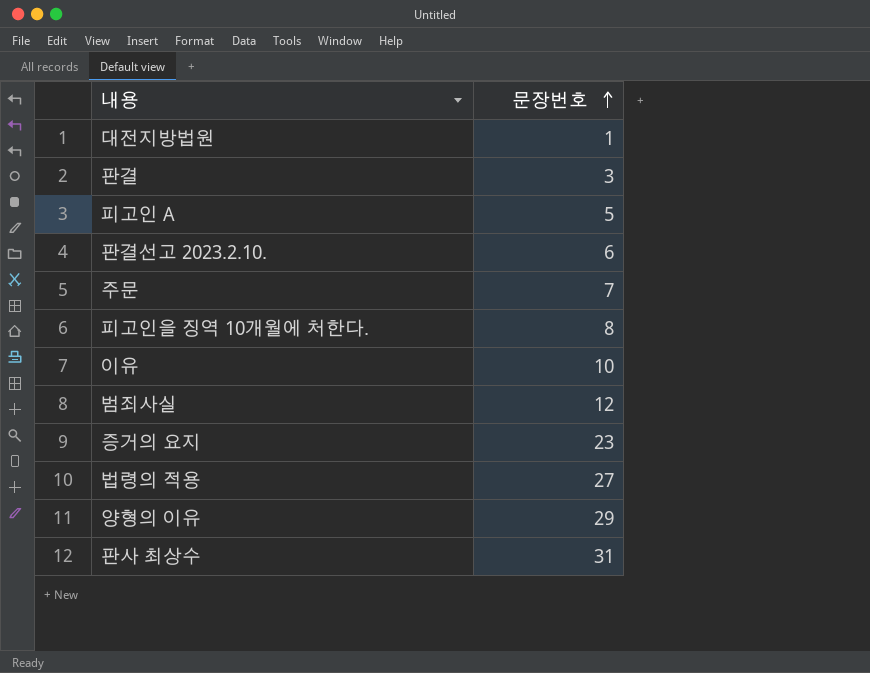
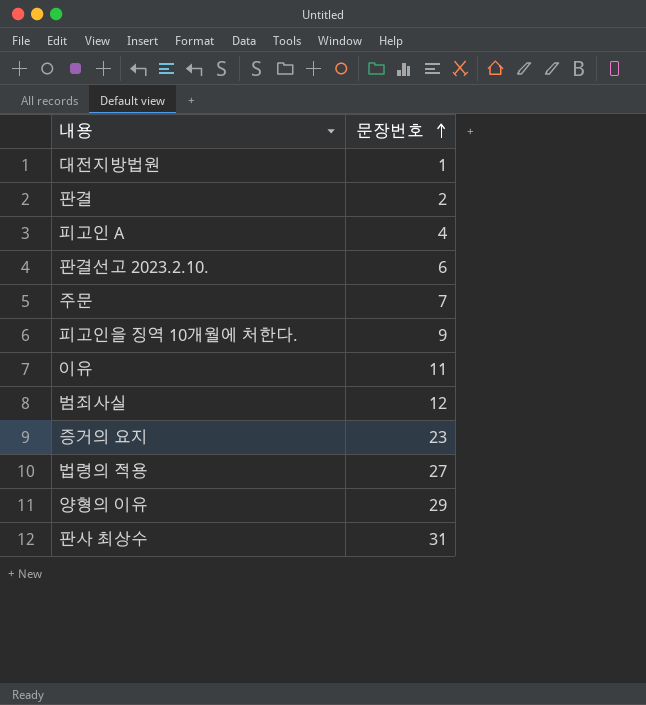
판결 | 문장번호: 3 -> 2
피고인 A | 문장번호: 5 -> 4
피고인을 징역 10개월에 처한다. | 문장번호: 8 -> 9
이유 | 문장번호: 10 -> 11

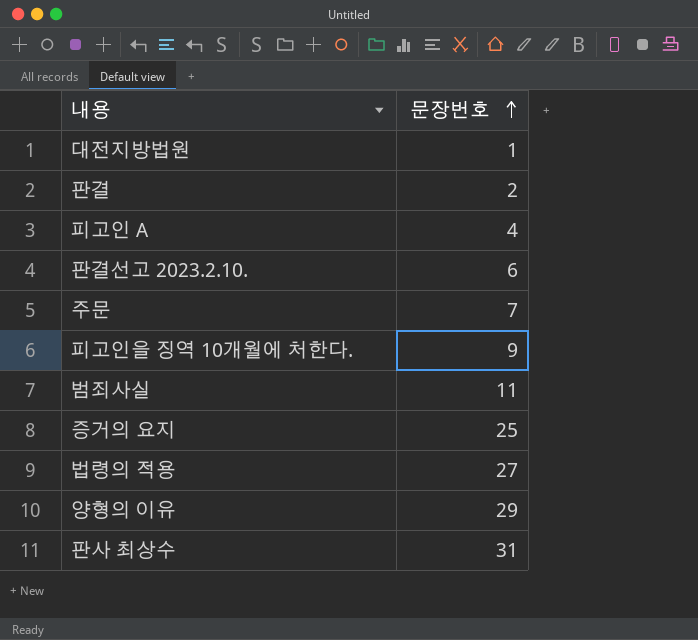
row 이유: 11 -> none
범죄사실 | 문장번호: 12 -> 11
증거의 요지 | 문장번호: 23 -> 25

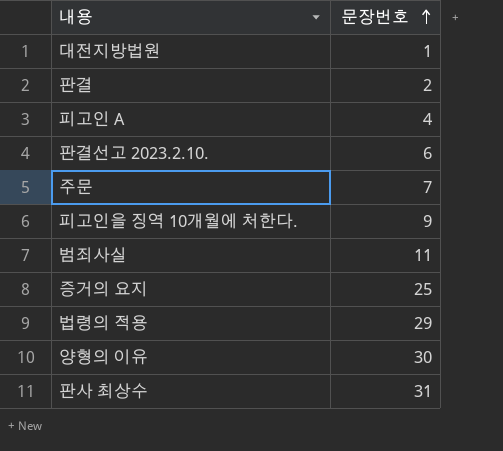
법령의 적용 | 문장번호: 27 -> 29
양형의 이유 | 문장번호: 29 -> 30

